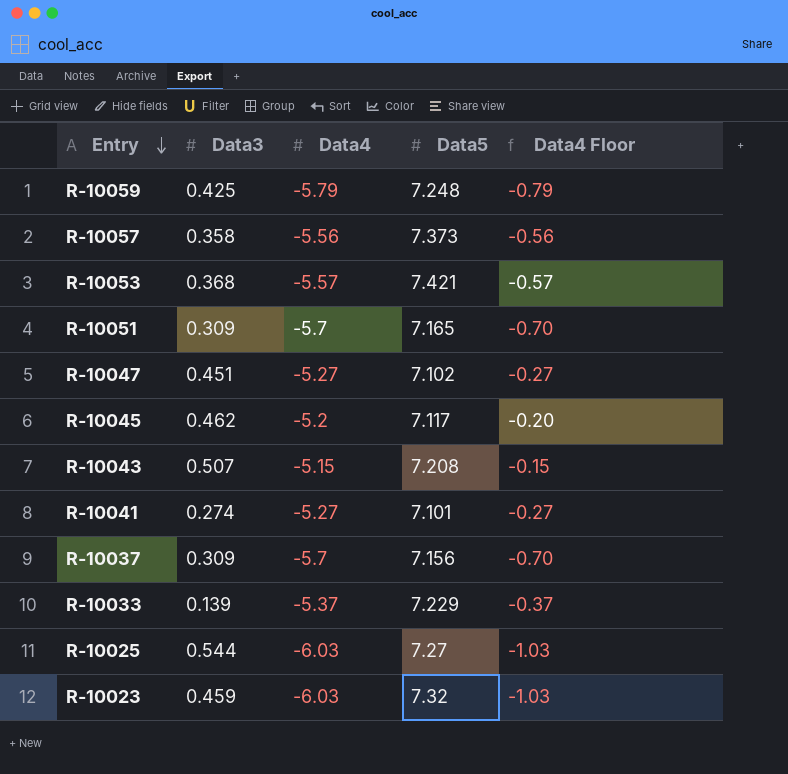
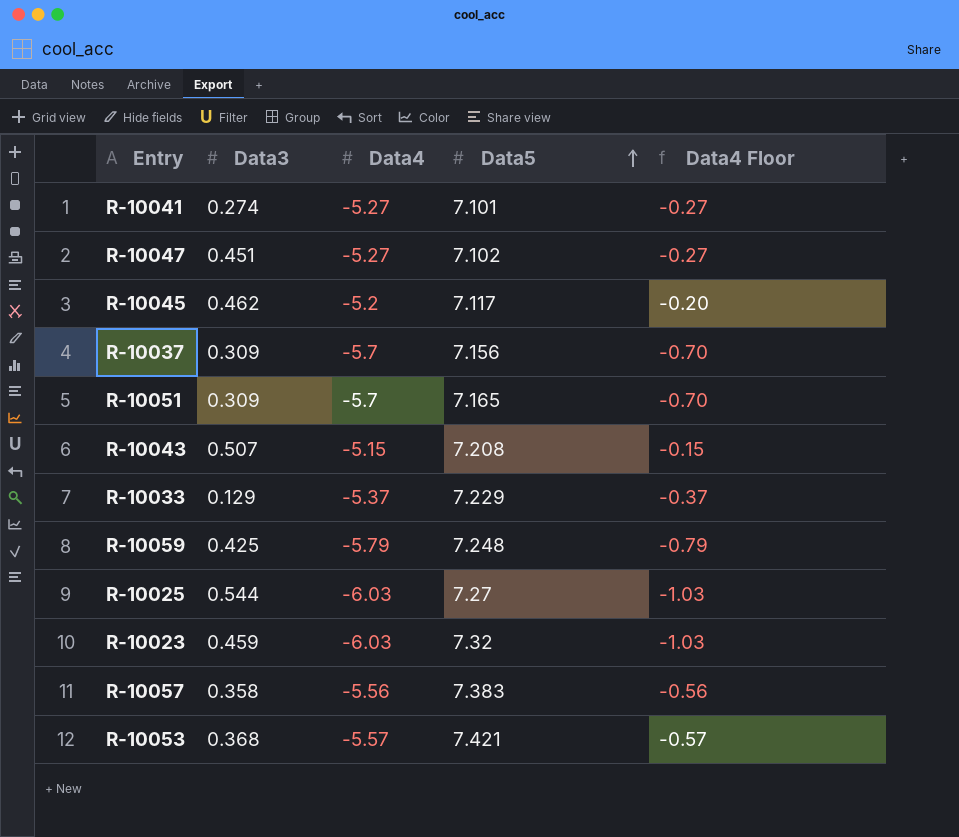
row order: Entry descending -> Data5 ascending
R-10033 | Data3: 0.139 -> 0.129
R-10057 | Data5: 7.373 -> 7.383

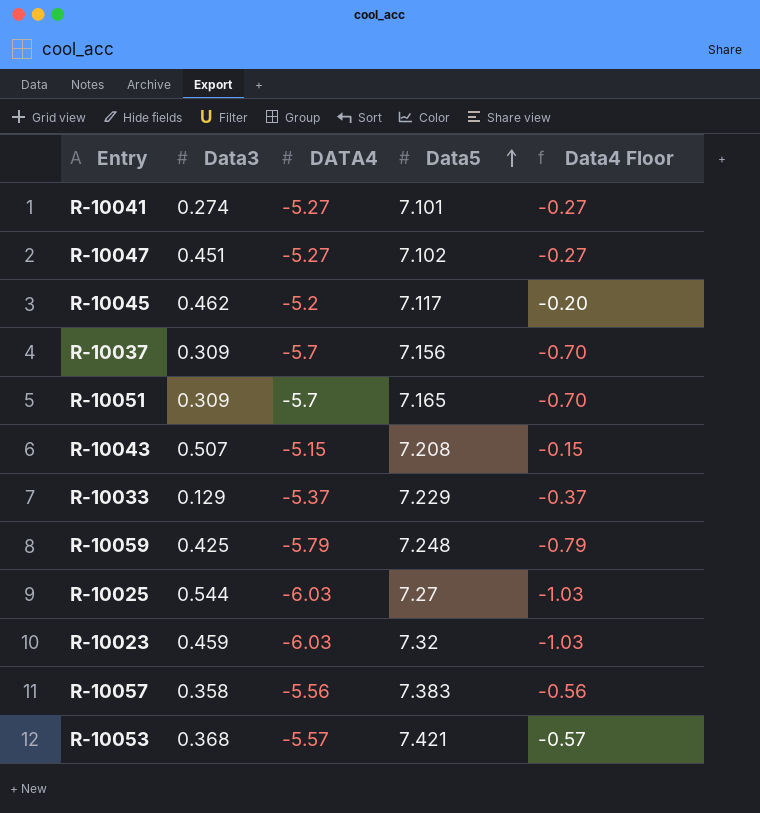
column name: Data4 -> DATA4

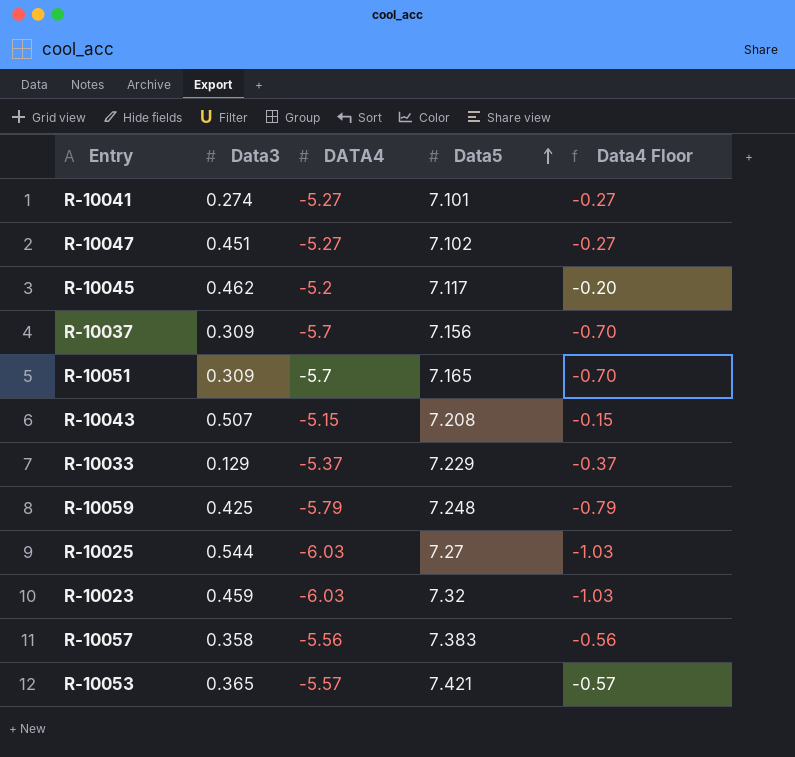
R-10053 | Data3: 0.368 -> 0.365

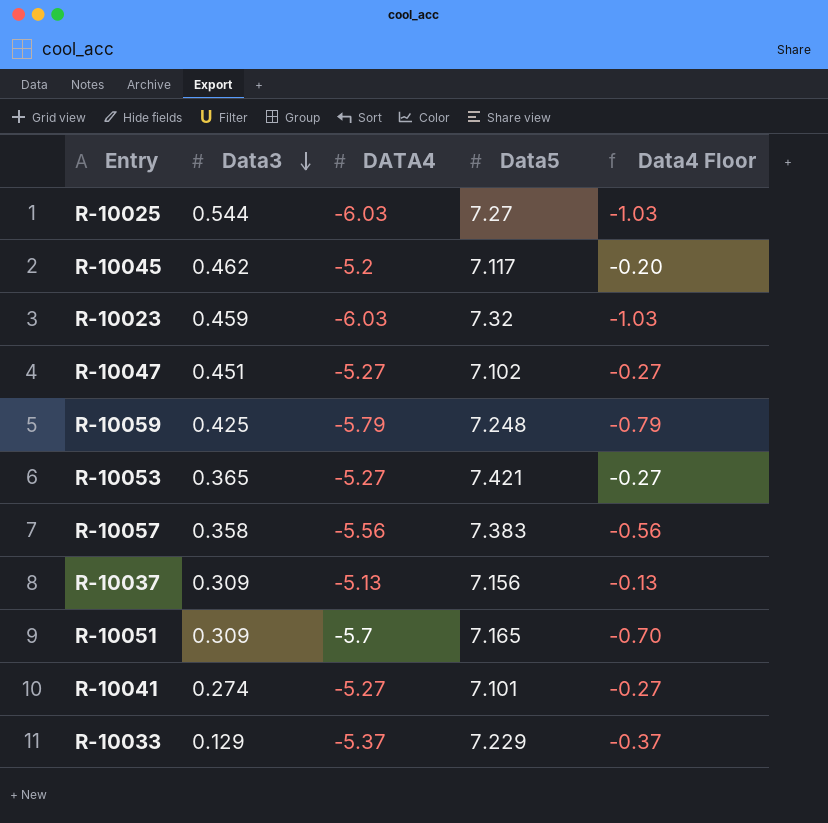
row order: Data5 ascending -> Data3 descending
row R-10043: 0.507 | -5.15 | 7.208 | -0.15 -> none
R-10053 | DATA4: -5.57 -> -5.27
R-10053 | Data4 Floor: -0.57 -> -0.27
R-10037 | DATA4: -5.7 -> -5.13
R-10037 | Data4 Floor: -0.70 -> -0.13

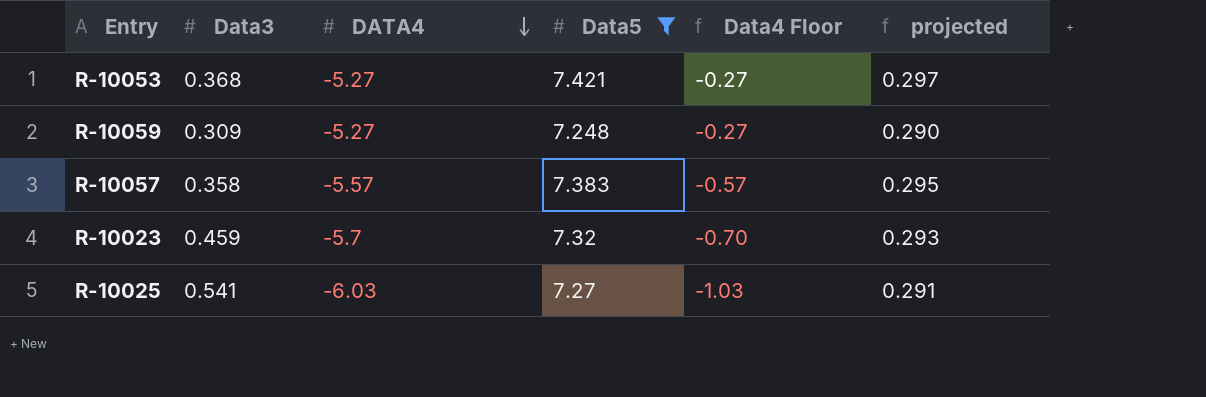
filter: none -> Data5 >= 7.248
row order: Data3 descending -> DATA4 descending
column projected | formula: none -> [Data5] * 0.04
R-10053 | Data3: 0.365 -> 0.368
R-10059 | Data3: 0.425 -> 0.309
R-10059 | DATA4: -5.79 -> -5.27
R-10059 | Data4 Floor: -0.79 -> -0.27
R-10057 | DATA4: -5.56 -> -5.57
R-10057 | Data4 Floor: -0.56 -> -0.57
R-10023 | DATA4: -6.03 -> -5.7
R-10023 | Data4 Floor: -1.03 -> -0.70
R-10025 | Data3: 0.544 -> 0.541

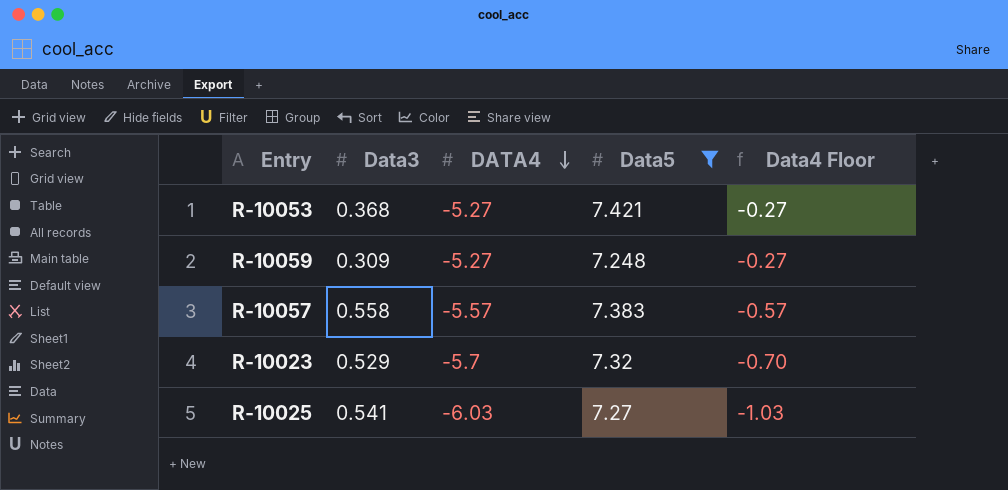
column projected | formula: [Data5] * 0.04 -> none
R-10057 | Data3: 0.358 -> 0.558
R-10023 | Data3: 0.459 -> 0.529

